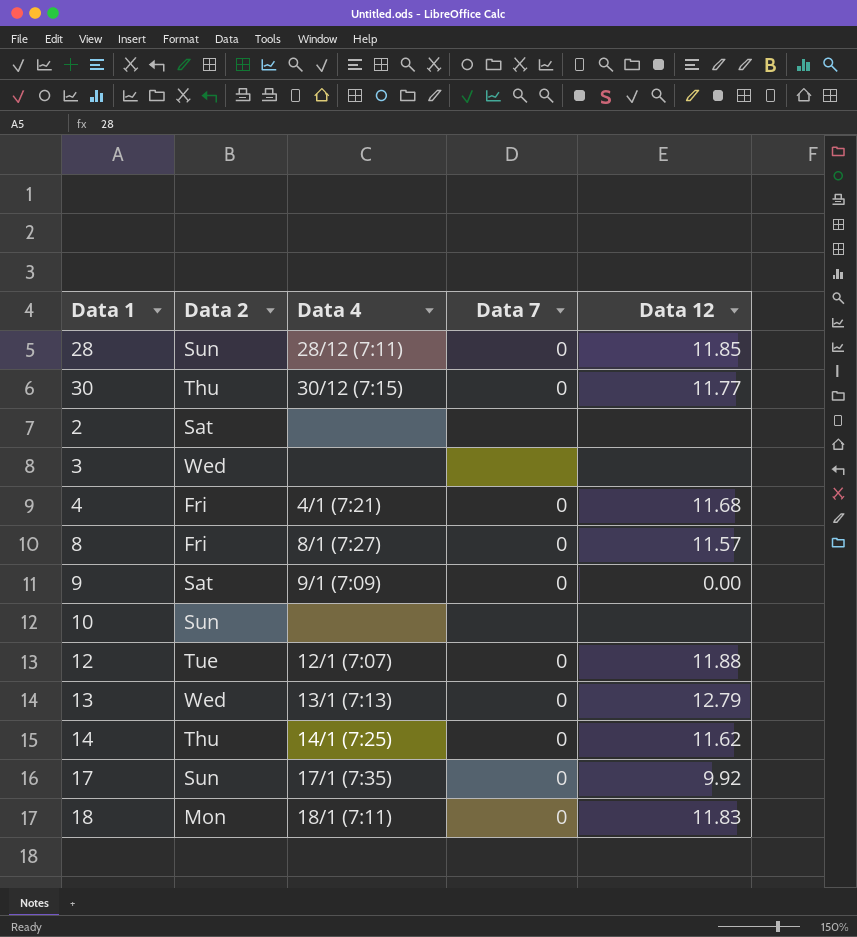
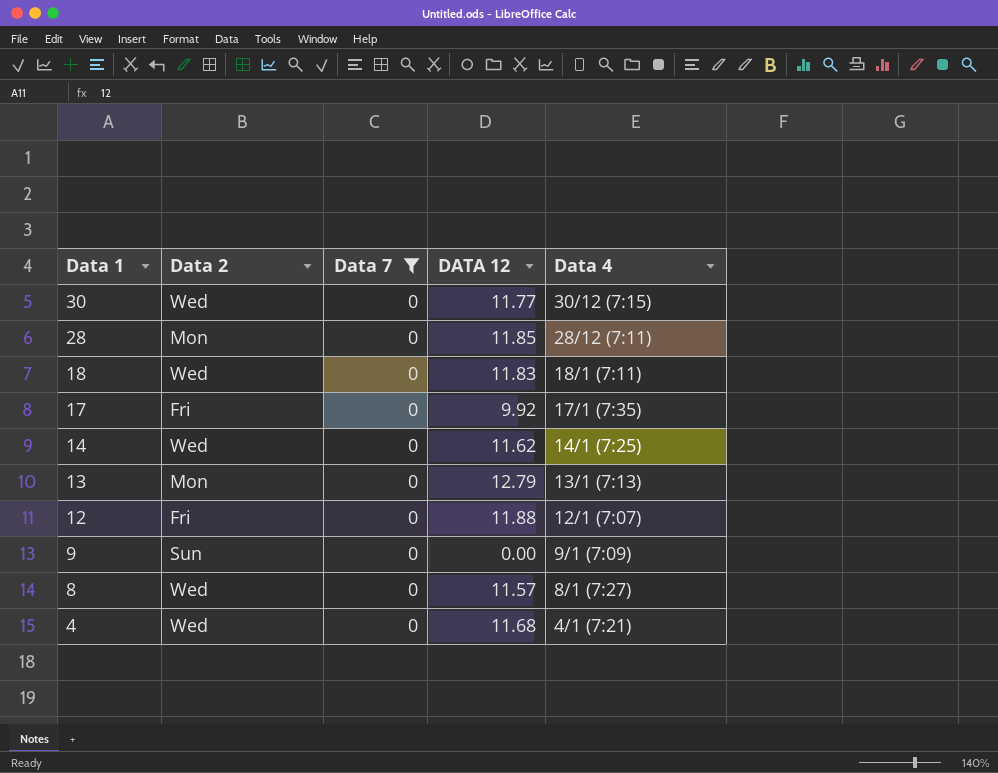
filter: none -> Data 7 = 0
row order: none -> Data 1 descending
column name: Data 12 -> DATA 12
column Data 4 | position: 3 -> 5
30 | Data 2: Thu -> Wed
28 | Data 2: Sun -> Mon
18 | Data 2: Mon -> Wed
17 | Data 2: Sun -> Fri
14 | Data 2: Thu -> Wed
13 | Data 2: Wed -> Mon
12 | Data 2: Tue -> Fri
9 | Data 2: Sat -> Sun
8 | Data 2: Fri -> Wed
4 | Data 2: Fri -> Wed

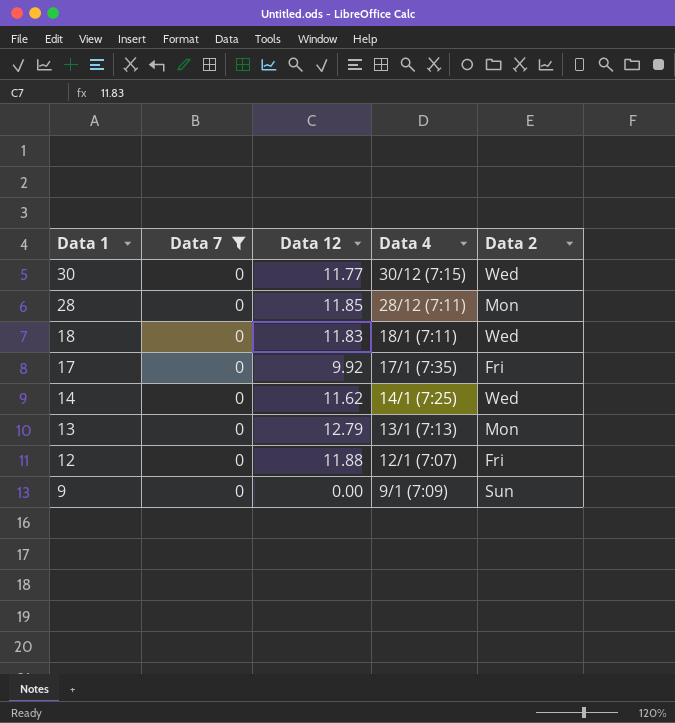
column name: DATA 12 -> Data 12
column Data 2 | position: 2 -> 5
row 8: Wed | 0 | 11.57 | 8/1 (7:27) -> none
row 4: Wed | 0 | 11.68 | 4/1 (7:21) -> none

